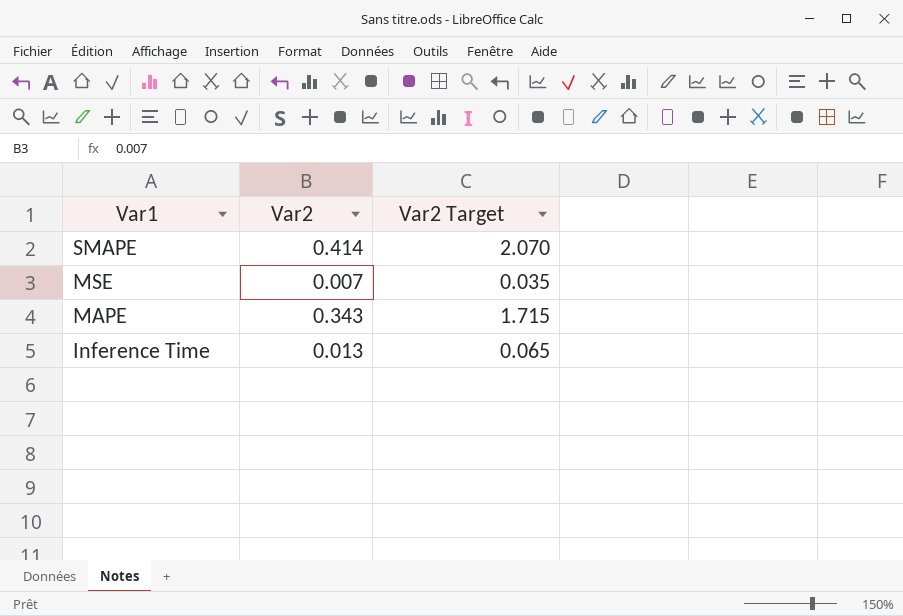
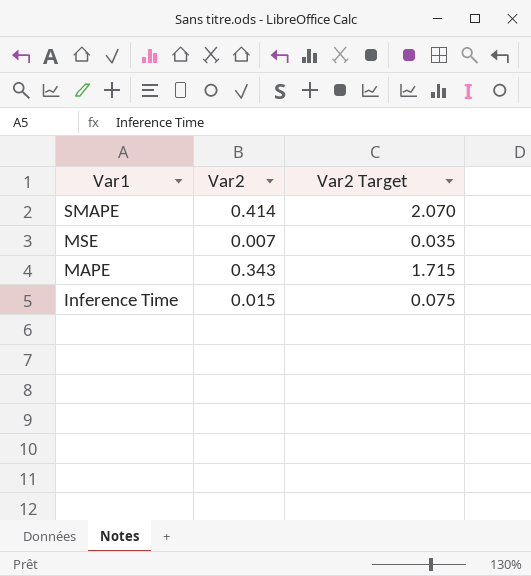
Inference Time | Var2: 0.013 -> 0.015
Inference Time | Var2 Target: 0.065 -> 0.075

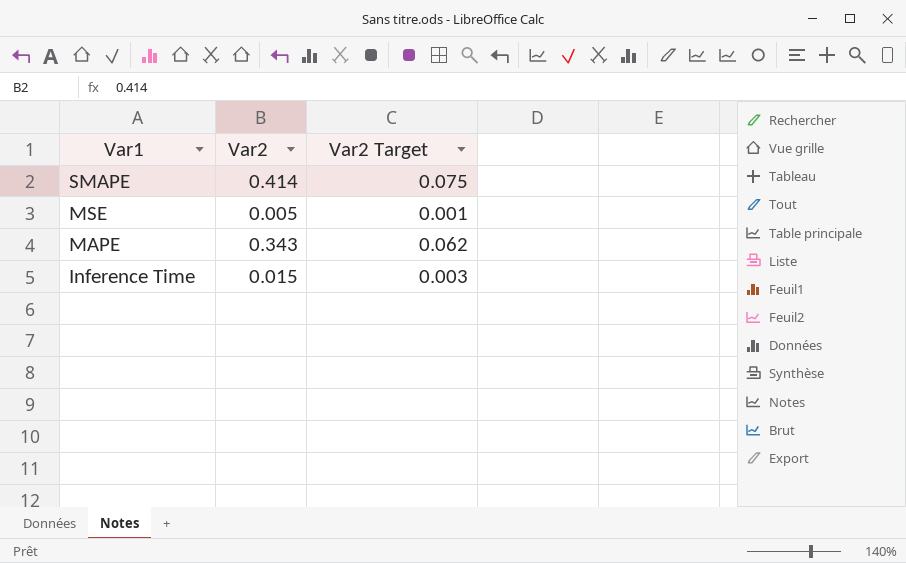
column Var2 Target | formula: [Var2] * 5 -> [Var2] * 0.18
MSE | Var2: 0.007 -> 0.005

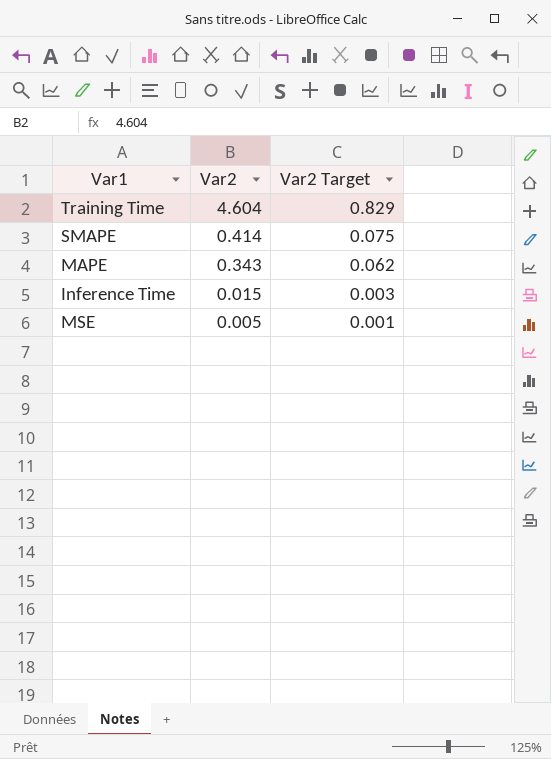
row order: Var1 descending -> Var2 descending
row Training Time: none -> 4.604 | 0.829

